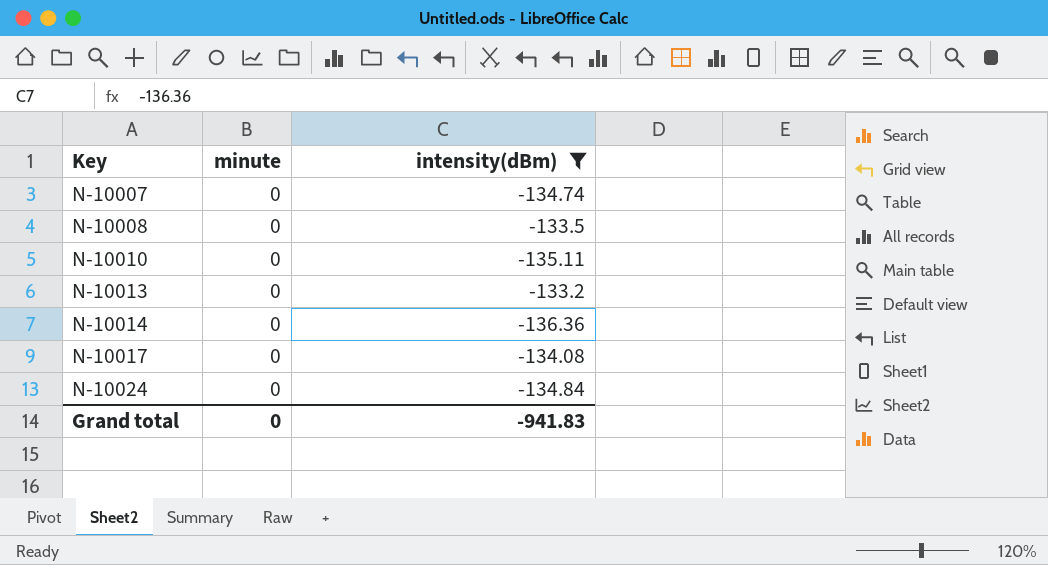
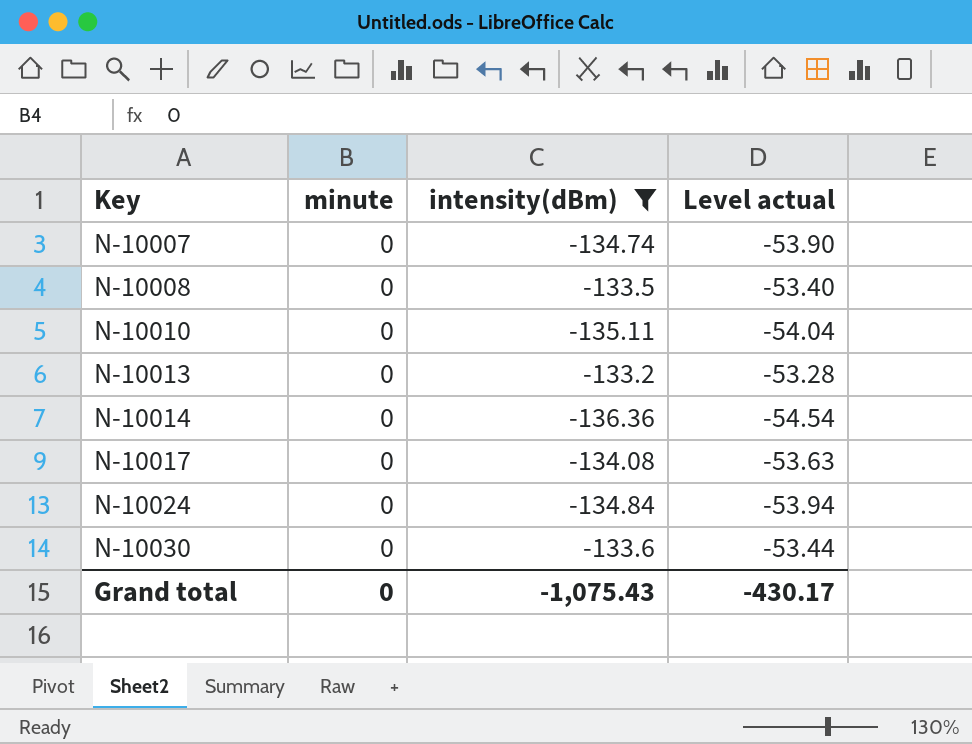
column Level actual | formula: none -> [intensity(dBm)] * 0.4
row N-10030: none -> 0 | -133.6 | -53.44
Grand total | intensity(dBm): -941.83 -> -1,075.43

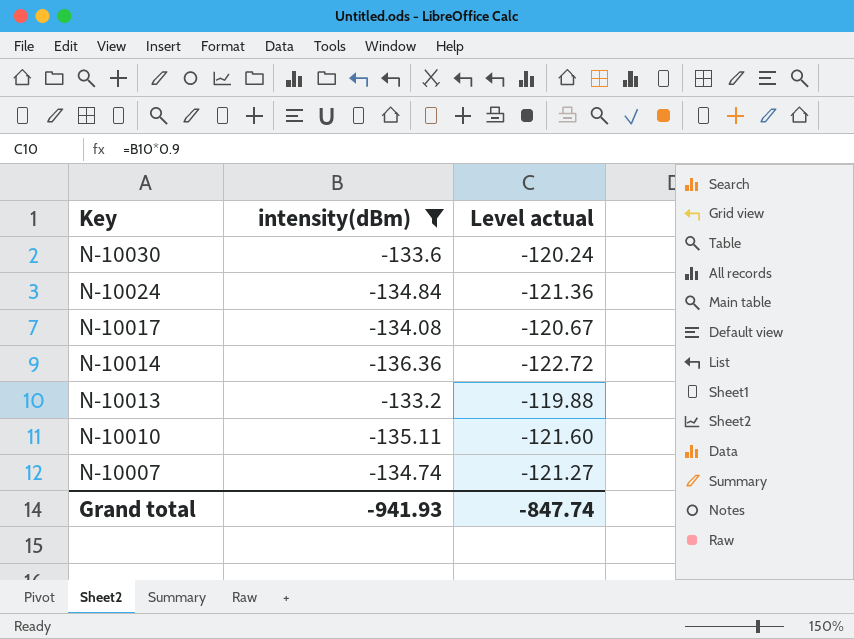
row order: Key ascending -> Key descending
column minute | position: 2 -> none
column Level actual | formula: [intensity(dBm)] * 0.4 -> [intensity(dBm)] * 0.9
row N-10008: 0 | -133.5 | -53.40 -> none
Grand total | intensity(dBm): -1,075.43 -> -941.93
Grand total | Level actual: -430.17 -> -847.74

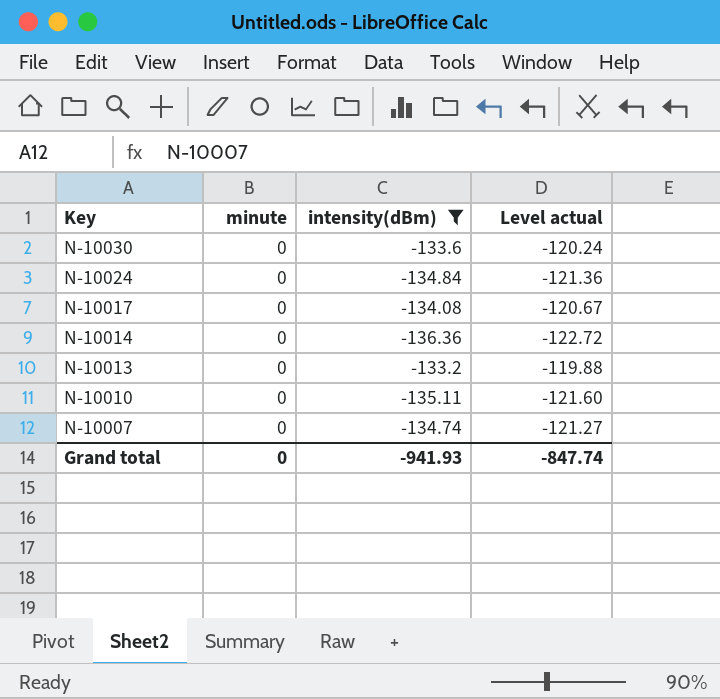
column minute | position: none -> 2

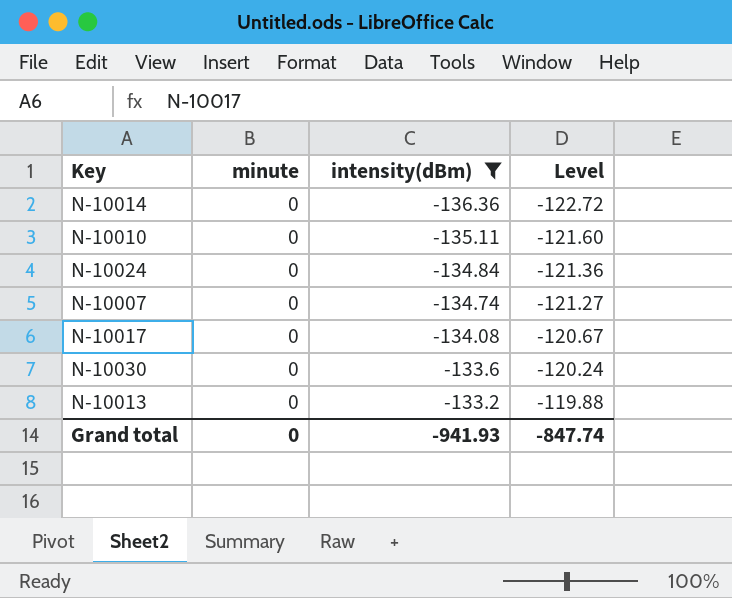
row order: Key descending -> intensity(dBm) ascending
column name: Level actual -> Level

